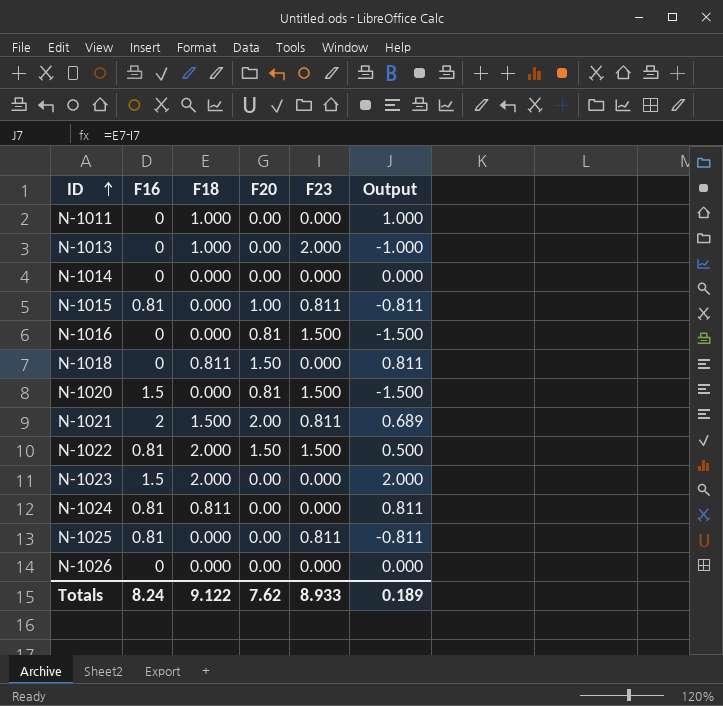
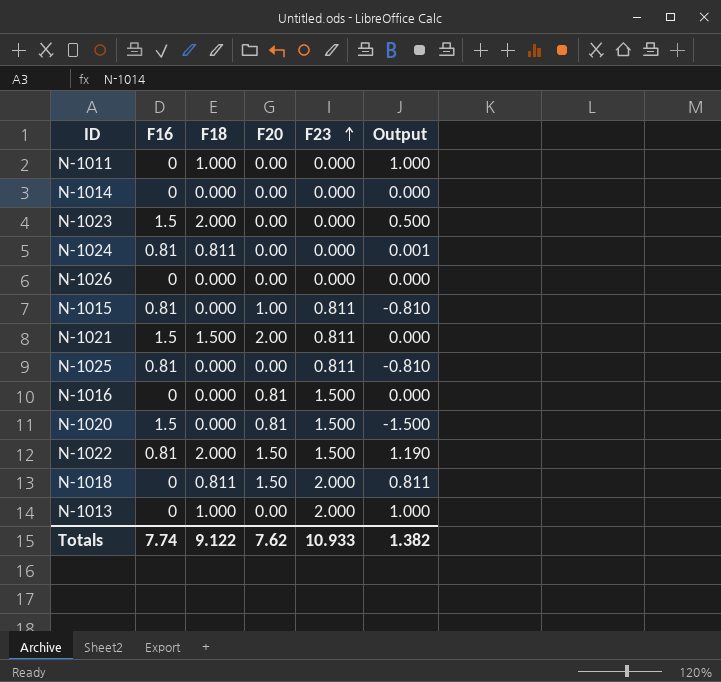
row order: ID ascending -> F23 ascending
column Output | formula: [F18] - [F23] -> [F18] - [F16]
N-1021 | F16: 2 -> 1.5
N-1018 | F23: 0.000 -> 2.000
Totals | F16: 8.24 -> 7.74
Totals | F23: 8.933 -> 10.933
Totals | Output: 0.189 -> 1.382

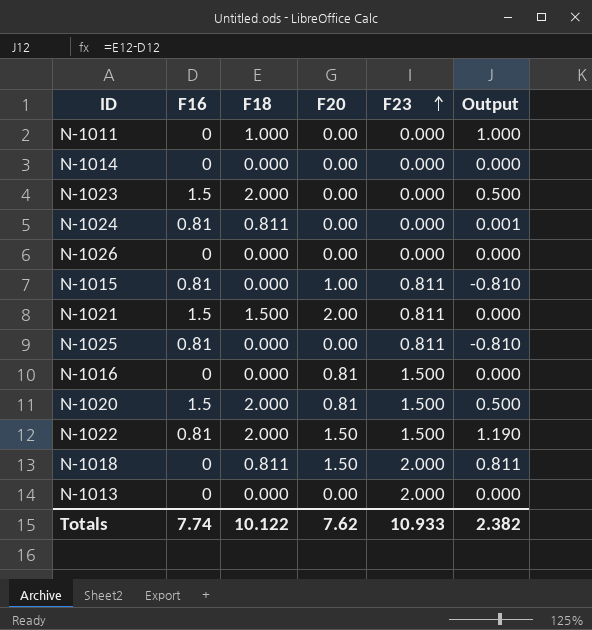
N-1020 | F18: 0.000 -> 2.000
N-1020 | Output: -1.500 -> 0.500
N-1013 | F18: 1.000 -> 0.000
N-1013 | Output: 1.000 -> 0.000
Totals | F18: 9.122 -> 10.122
Totals | Output: 1.382 -> 2.382

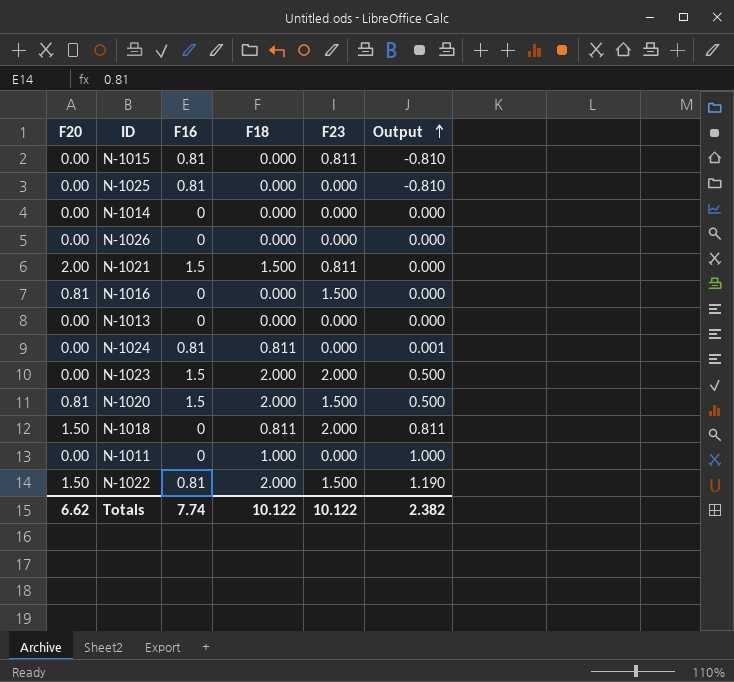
row order: F23 ascending -> Output ascending
column F20 | position: 4 -> 1
N-1015 | F20: 1.00 -> 0.00
N-1025 | F23: 0.811 -> 0.000
N-1013 | F23: 2.000 -> 0.000
N-1023 | F23: 0.000 -> 2.000
Totals | F20: 7.62 -> 6.62
Totals | F23: 10.933 -> 10.122

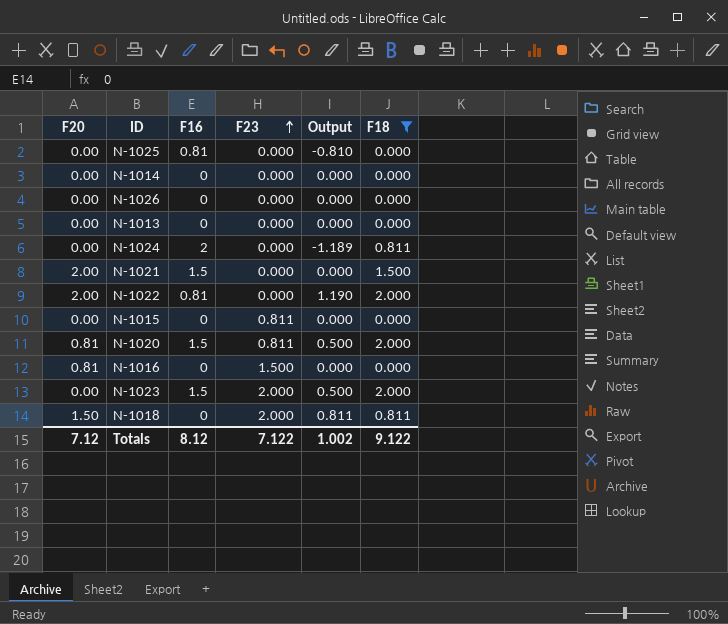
filter: none -> F18 != 1.000
row order: Output ascending -> F23 ascending
column F18 | position: 4 -> 6
N-1024 | F16: 0.81 -> 2
N-1024 | Output: 0.001 -> -1.189
N-1021 | F23: 0.811 -> 0.000
N-1022 | F20: 1.50 -> 2.00
N-1022 | F23: 1.500 -> 0.000
N-1015 | F16: 0.81 -> 0
N-1015 | Output: -0.810 -> 0.000
N-1020 | F23: 1.500 -> 0.811
Totals | F20: 6.62 -> 7.12
Totals | F16: 7.74 -> 8.12
Totals | F23: 10.122 -> 7.122
Totals | Output: 2.382 -> 1.002
Totals | F18: 10.122 -> 9.122

